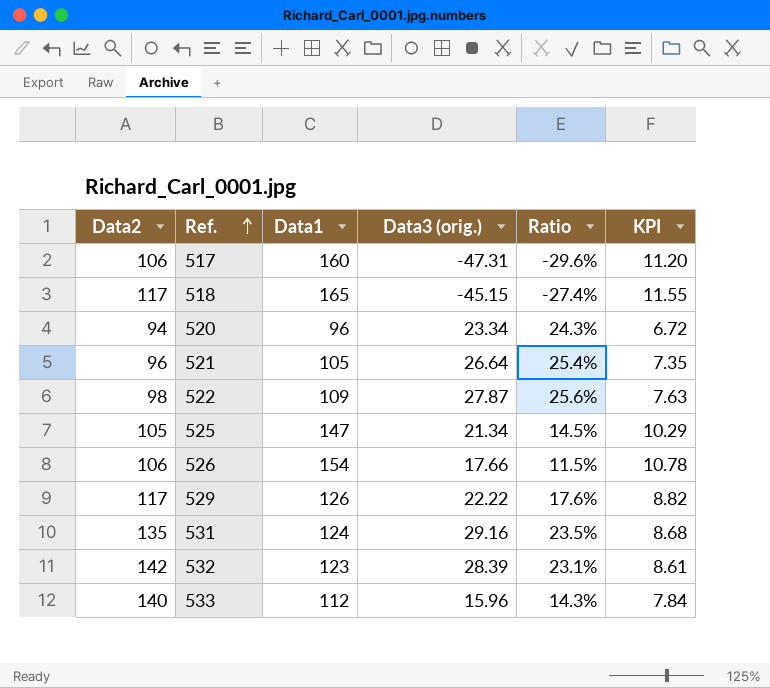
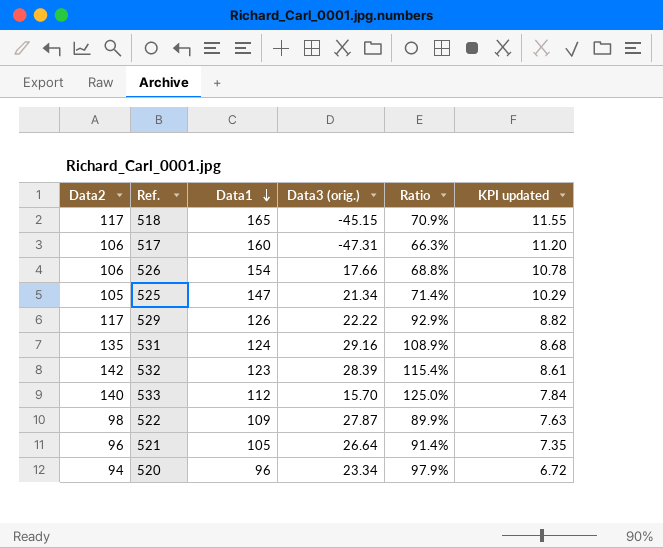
row order: Ref. ascending -> Data1 descending
column Ratio | formula: [Data3 (orig.)] / [Data1] -> [Data2] / [Data1]
column name: KPI -> KPI updated
533 | Data3 (orig.): 15.96 -> 15.70

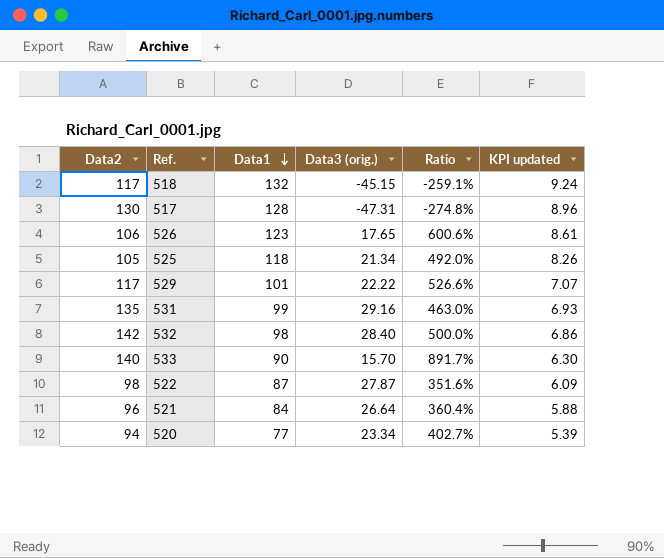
column Ratio | formula: [Data2] / [Data1] -> [Data2] / [Data3 (orig.)]
518 | Data1: 165 -> 132
518 | KPI updated: 11.55 -> 9.24
517 | Data2: 106 -> 130
517 | Data1: 160 -> 128
517 | KPI updated: 11.20 -> 8.96
526 | Data1: 154 -> 123
526 | Data3 (orig.): 17.66 -> 17.65
526 | KPI updated: 10.78 -> 8.61
525 | Data1: 147 -> 118
525 | KPI updated: 10.29 -> 8.26
529 | Data1: 126 -> 101
529 | KPI updated: 8.82 -> 7.07
531 | Data1: 124 -> 99
531 | KPI updated: 8.68 -> 6.93
532 | Data1: 123 -> 98
532 | Data3 (orig.): 28.39 -> 28.40
532 | KPI updated: 8.61 -> 6.86
533 | Data1: 112 -> 90
533 | KPI updated: 7.84 -> 6.30
522 | Data1: 109 -> 87
522 | KPI updated: 7.63 -> 6.09
521 | Data1: 105 -> 84
521 | KPI updated: 7.35 -> 5.88
520 | Data1: 96 -> 77
520 | KPI updated: 6.72 -> 5.39

